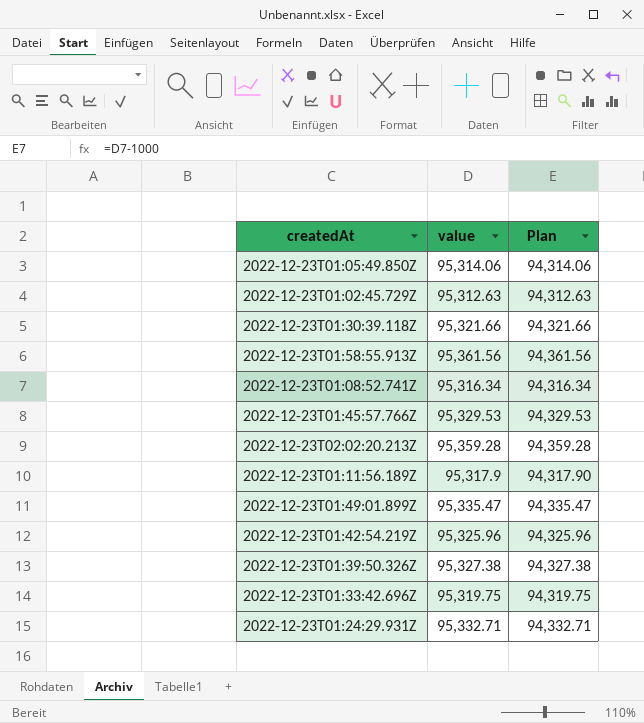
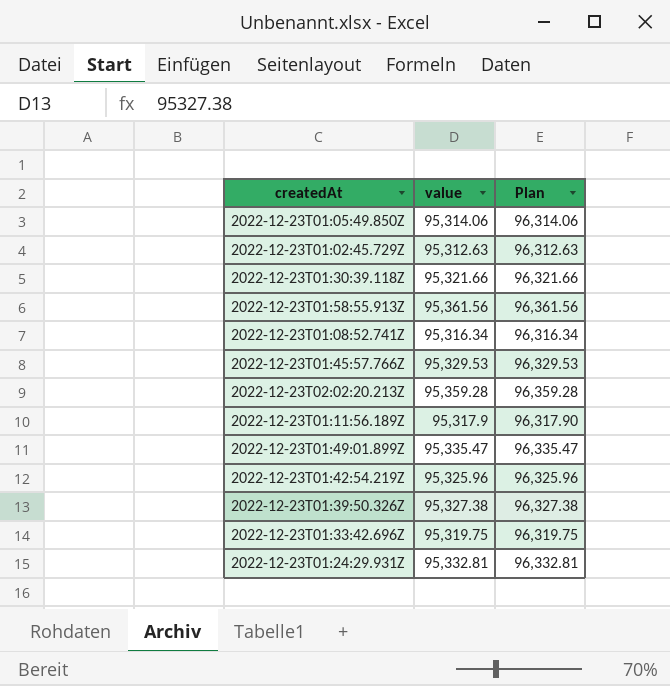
column Plan | formula: [value] - 1000 -> [value] + 1000
2022-12-23T01:24:29.931Z | value: 95,332.71 -> 95,332.81

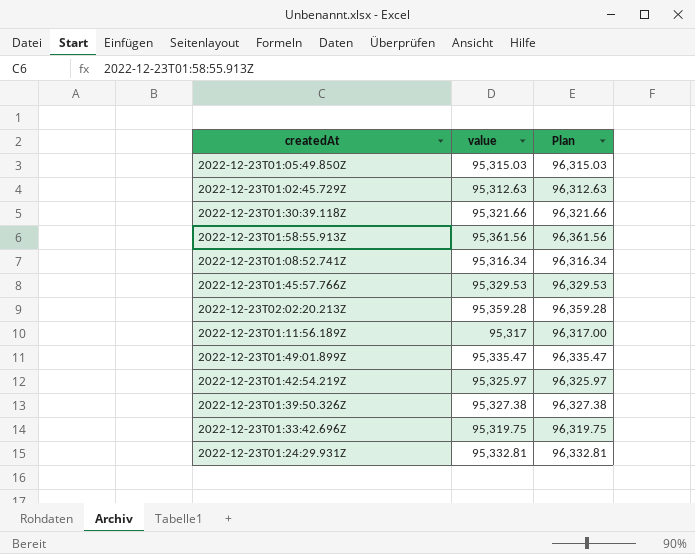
2022-12-23T01:05:49.850Z | value: 95,314.06 -> 95,315.03
2022-12-23T01:05:49.850Z | Plan: 96,314.06 -> 96,315.03
2022-12-23T01:11:56.189Z | value: 95,317.9 -> 95,317
2022-12-23T01:11:56.189Z | Plan: 96,317.90 -> 96,317.00
2022-12-23T01:42:54.219Z | value: 95,325.96 -> 95,325.97
2022-12-23T01:42:54.219Z | Plan: 96,325.96 -> 96,325.97

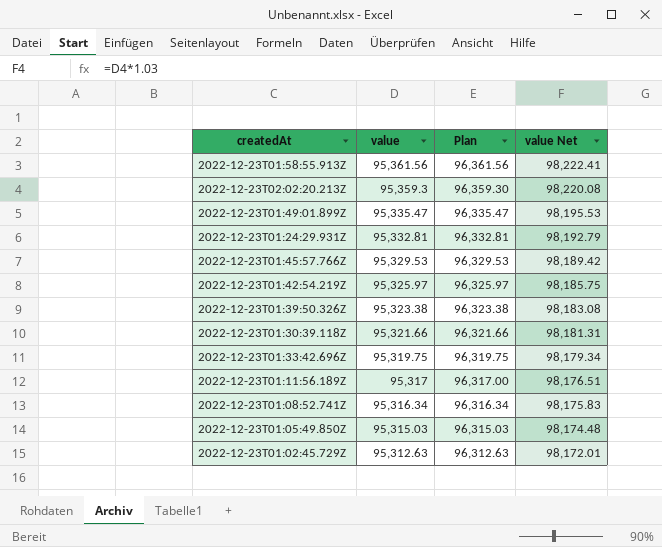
row order: none -> value descending
column value Net | formula: none -> [value] * 1.03
2022-12-23T02:02:20.213Z | value: 95,359.28 -> 95,359.3
2022-12-23T02:02:20.213Z | Plan: 96,359.28 -> 96,359.30
2022-12-23T01:39:50.326Z | value: 95,327.38 -> 95,323.38
2022-12-23T01:39:50.326Z | Plan: 96,327.38 -> 96,323.38

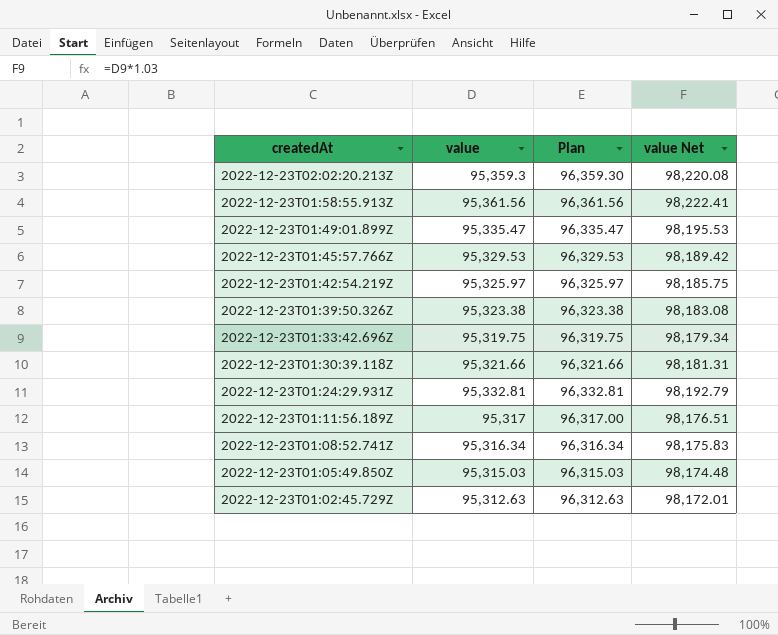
row order: value descending -> createdAt descending

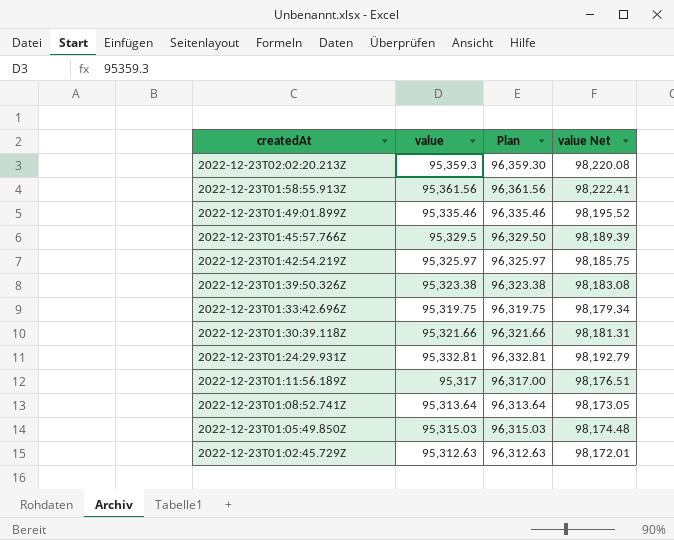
2022-12-23T01:49:01.899Z | value: 95,335.47 -> 95,335.46
2022-12-23T01:49:01.899Z | Plan: 96,335.47 -> 96,335.46
2022-12-23T01:49:01.899Z | value Net: 98,195.53 -> 98,195.52
2022-12-23T01:45:57.766Z | value: 95,329.53 -> 95,329.5
2022-12-23T01:45:57.766Z | Plan: 96,329.53 -> 96,329.50
2022-12-23T01:45:57.766Z | value Net: 98,189.42 -> 98,189.39
2022-12-23T01:08:52.741Z | value: 95,316.34 -> 95,313.64
2022-12-23T01:08:52.741Z | Plan: 96,316.34 -> 96,313.64
2022-12-23T01:08:52.741Z | value Net: 98,175.83 -> 98,173.05

